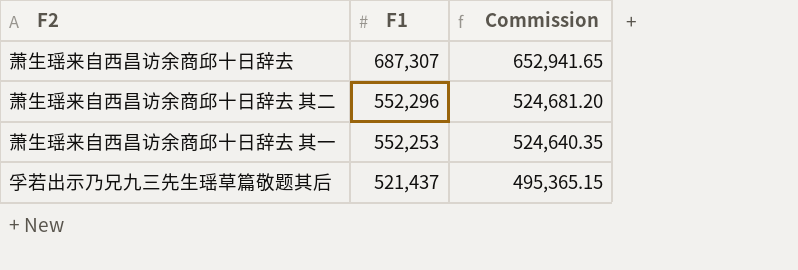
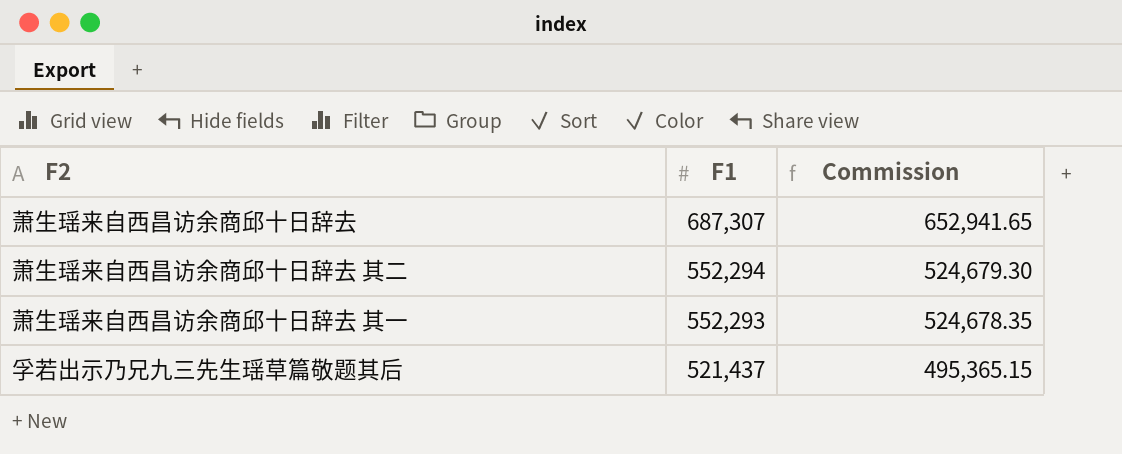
萧生瑶来自西昌访余商邱十日辞去 其二 | F1: 552,296 -> 552,294
萧生瑶来自西昌访余商邱十日辞去 其二 | Commission: 524,681.20 -> 524,679.30
萧生瑶来自西昌访余商邱十日辞去 其一 | F1: 552,253 -> 552,293
萧生瑶来自西昌访余商邱十日辞去 其一 | Commission: 524,640.35 -> 524,678.35

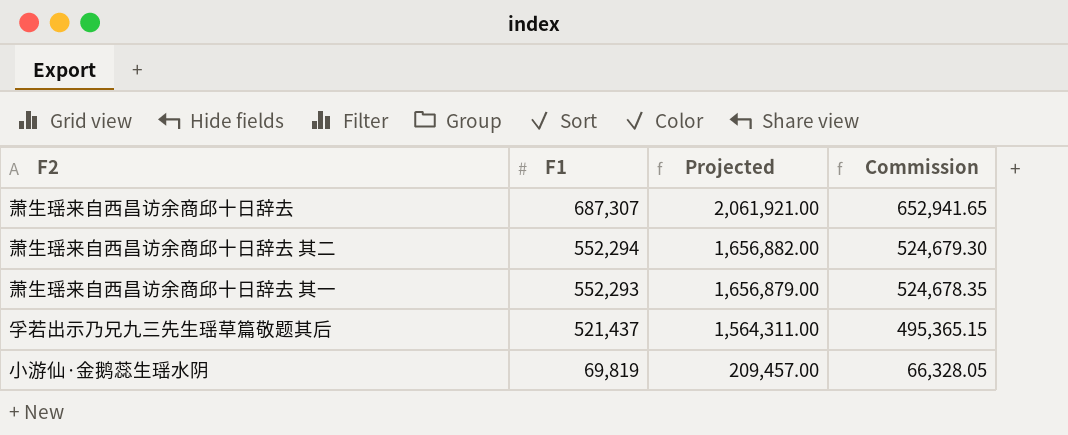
column Projected | formula: none -> [F1] * 3
row 小游仙·金鹅蕊生瑶水阴: none -> 69,819 | 209,457.00 | 66,328.05

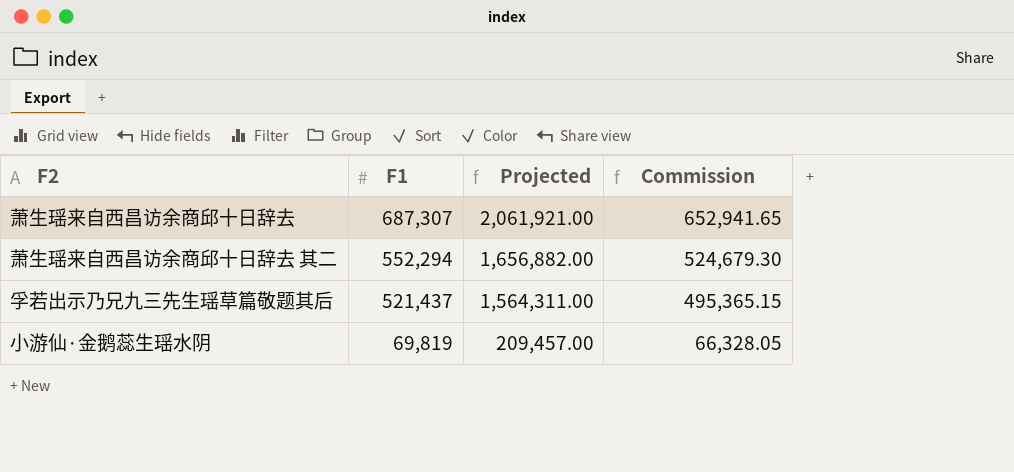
row 萧生瑶来自西昌访余商邱十日辞去 其一: 552,293 | 1,656,879.00 | 524,678.35 -> none

